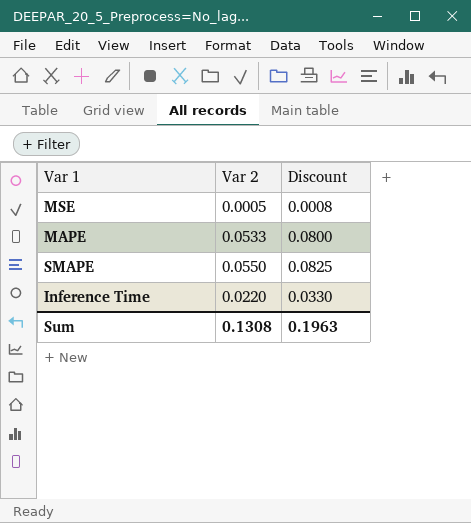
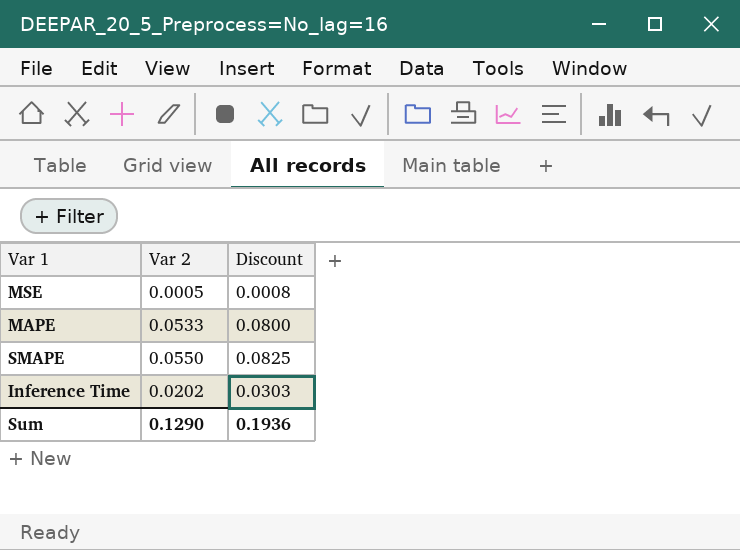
Inference Time | Var 2: 0.0220 -> 0.0202
Inference Time | Discount: 0.0330 -> 0.0303
Sum | Var 2: 0.1308 -> 0.1290
Sum | Discount: 0.1963 -> 0.1936

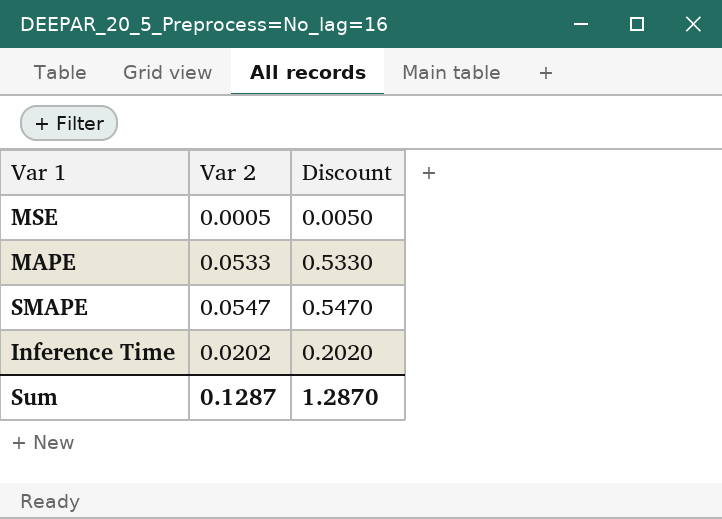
column Discount | formula: [Var 2] * 1.5 -> [Var 2] * 10
SMAPE | Var 2: 0.0550 -> 0.0547
Sum | Var 2: 0.1290 -> 0.1287
Sum | Discount: 0.1936 -> 1.2870

